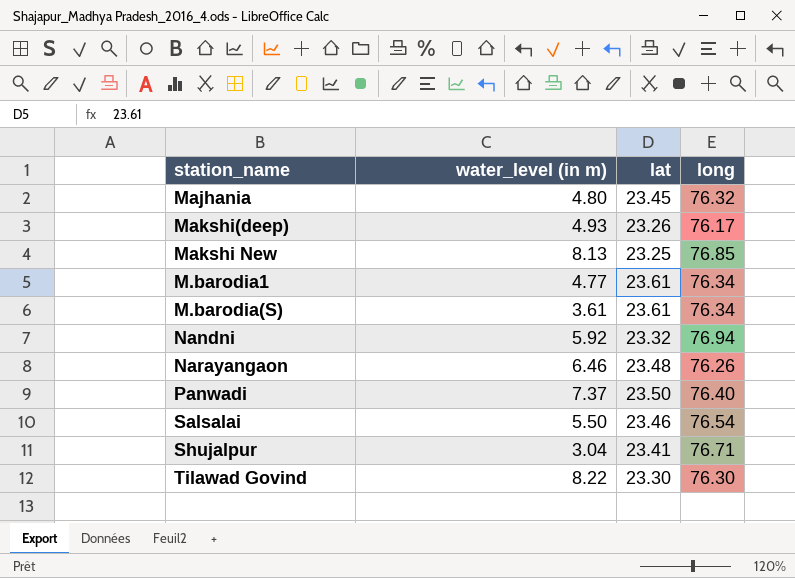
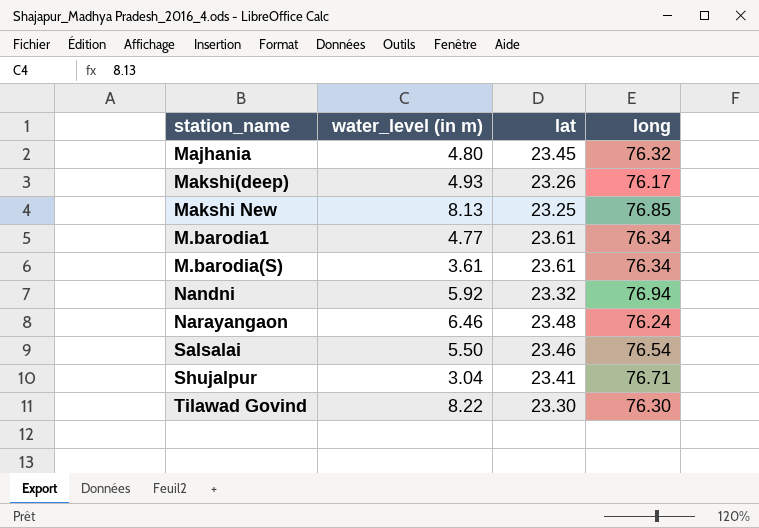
row Panwadi: 7.37 | 23.50 | 76.40 -> none
Narayangaon | long: 76.26 -> 76.24

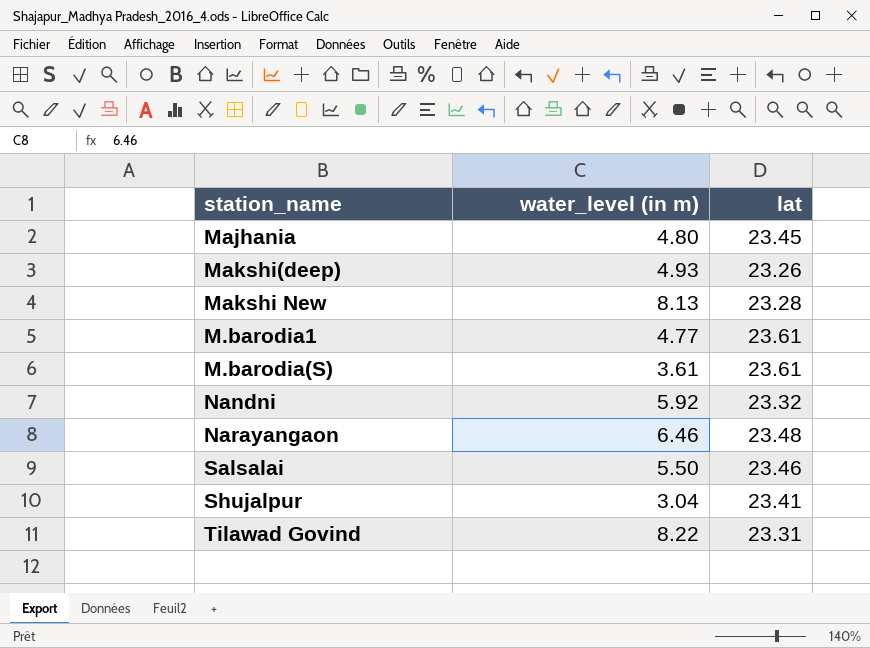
column long | position: 4 -> none
Makshi New | lat: 23.25 -> 23.28
Tilawad Govind | lat: 23.30 -> 23.31

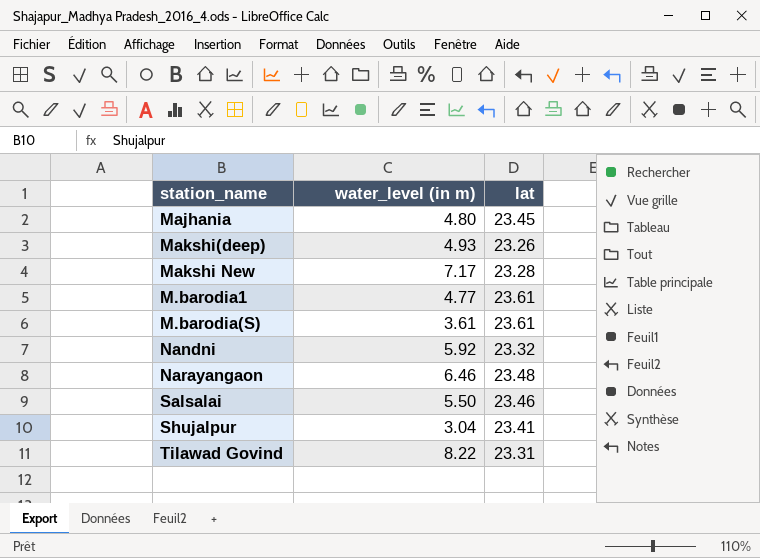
Makshi New | water_level (in m): 8.13 -> 7.17

